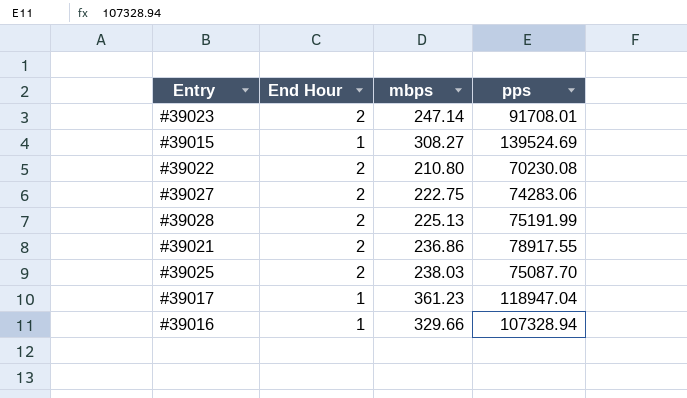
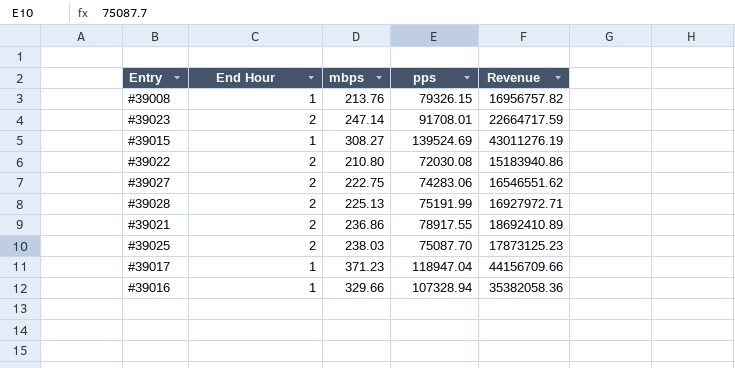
column Revenue | formula: none -> [mbps] * [pps]
row #39008: none -> 1 | 213.76 | 79326.15 | 16956757.82
#39022 | pps: 70230.08 -> 72030.08
#39017 | mbps: 361.23 -> 371.23

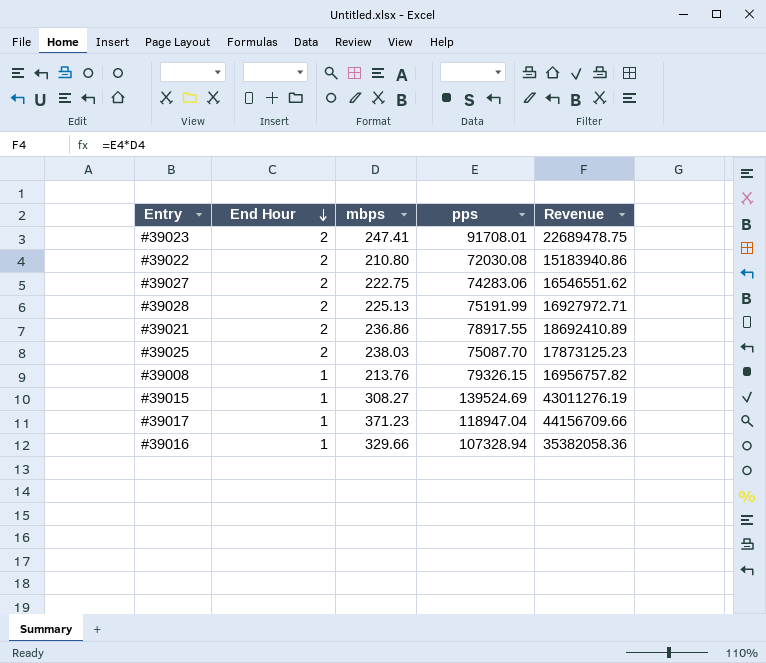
row order: none -> End Hour descending
#39023 | mbps: 247.14 -> 247.41
#39023 | Revenue: 22664717.59 -> 22689478.75

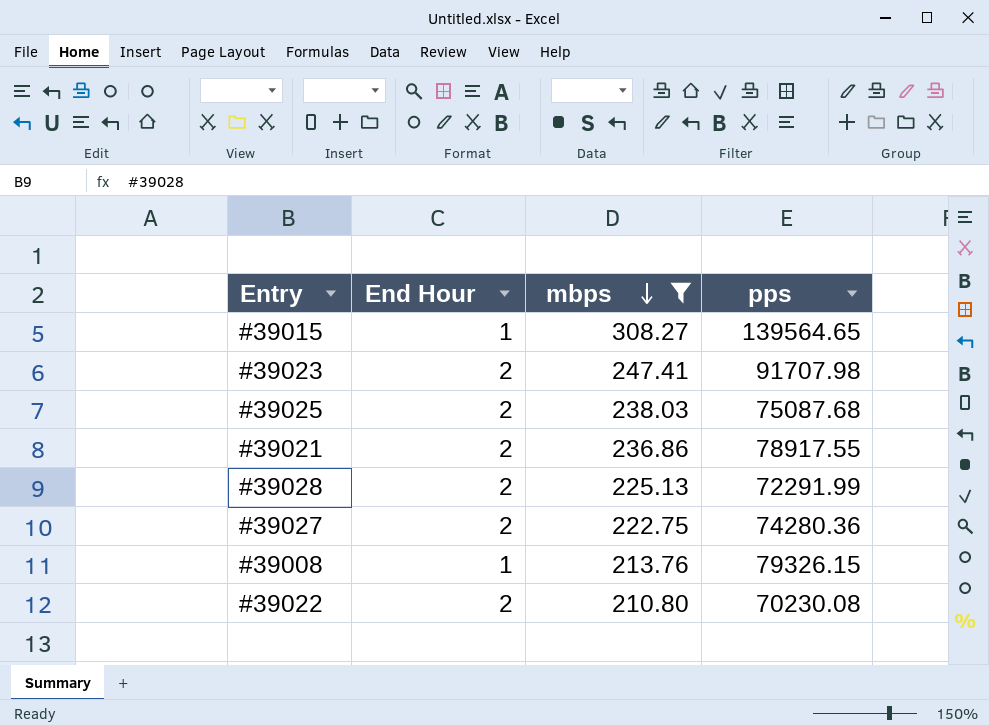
filter: none -> mbps <= 308.27
row order: End Hour descending -> mbps descending
column Revenue | formula: [mbps] * [pps] -> none
#39015 | pps: 139524.69 -> 139564.65
#39023 | pps: 91708.01 -> 91707.98
#39025 | pps: 75087.70 -> 75087.68
#39028 | pps: 75191.99 -> 72291.99
#39027 | pps: 74283.06 -> 74280.36
#39022 | pps: 72030.08 -> 70230.08

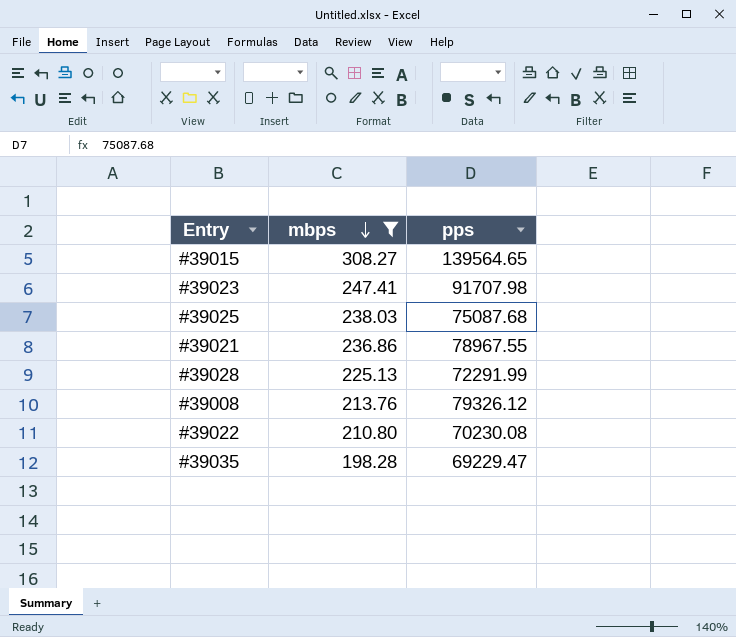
column End Hour | position: 2 -> none
row #39027: 2 | 222.75 | 74280.36 -> none
#39021 | pps: 78917.55 -> 78967.55
#39008 | pps: 79326.15 -> 79326.12
row #39035: none -> 198.28 | 69229.47

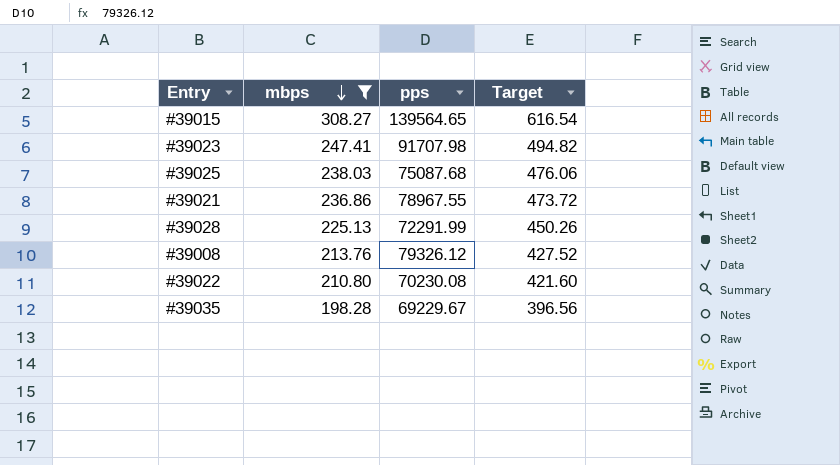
column Target | formula: none -> [mbps] * 2
#39035 | pps: 69229.47 -> 69229.67

